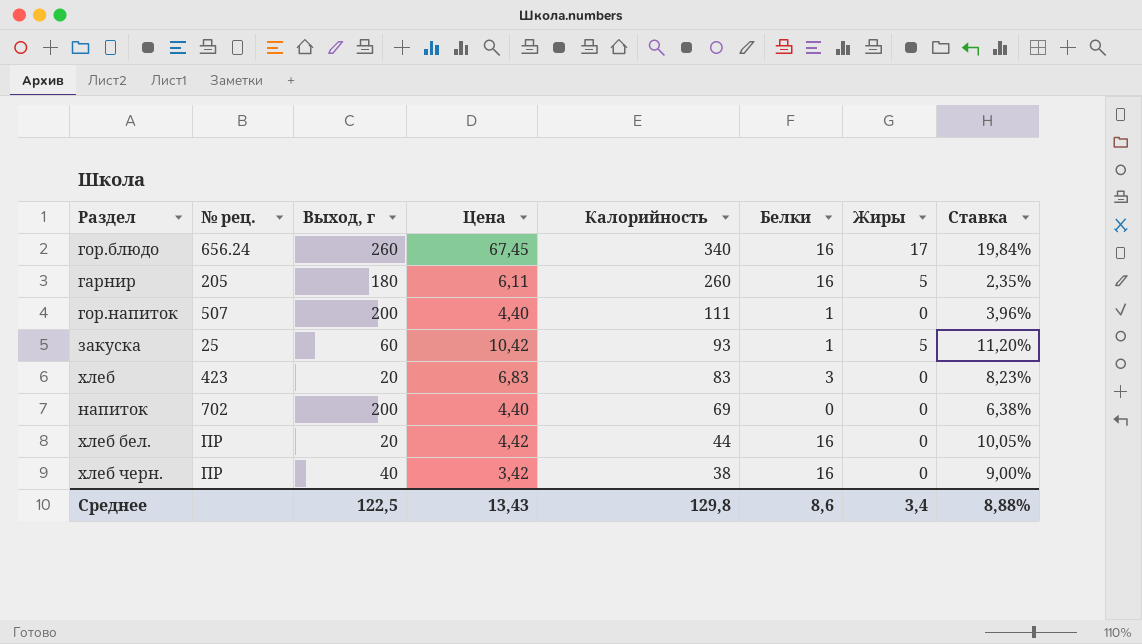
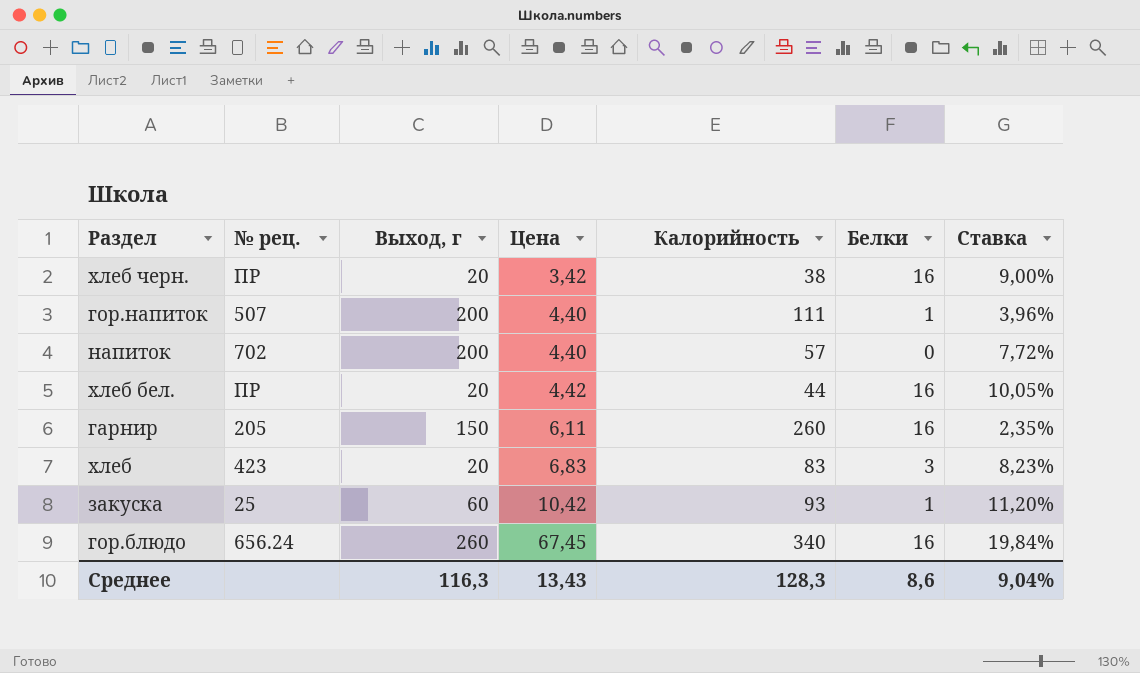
row order: Калорийность descending -> Цена ascending
column Жиры | position: 7 -> none
хлеб черн. | Выход, г: 40 -> 20
напиток | Калорийность: 69 -> 57
напиток | Ставка: 6,38% -> 7,72%
гарнир | Выход, г: 180 -> 150
Среднее | Выход, г: 122,5 -> 116,3
Среднее | Калорийность: 129,8 -> 128,3
Среднее | Ставка: 8,88% -> 9,04%

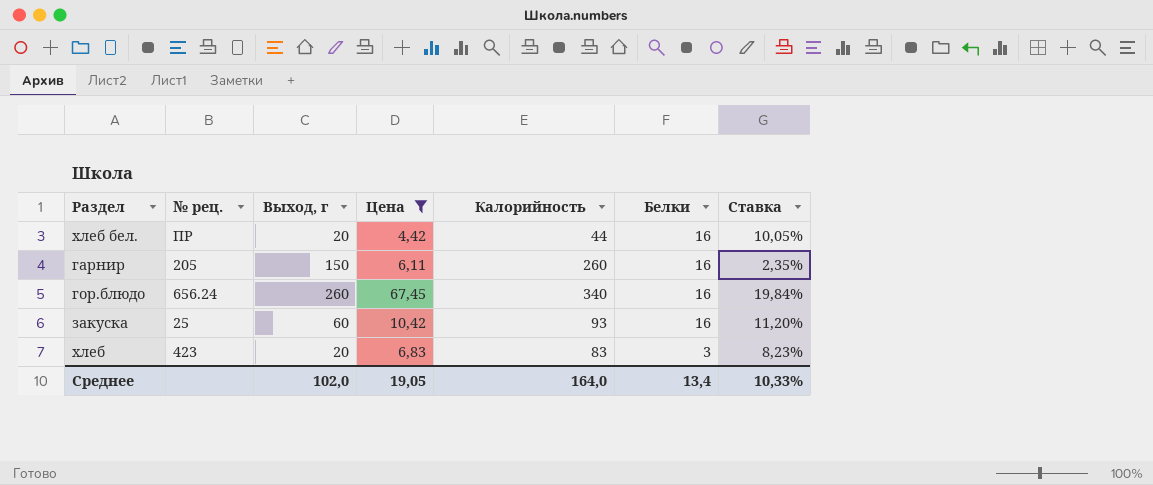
filter: none -> Цена >= 4,42
row order: Цена ascending -> Белки descending
закуска | Белки: 1 -> 16
Среднее | Выход, г: 116,3 -> 102,0
Среднее | Цена: 13,43 -> 19,05
Среднее | Калорийность: 128,3 -> 164,0
Среднее | Белки: 8,6 -> 13,4
Среднее | Ставка: 9,04% -> 10,33%

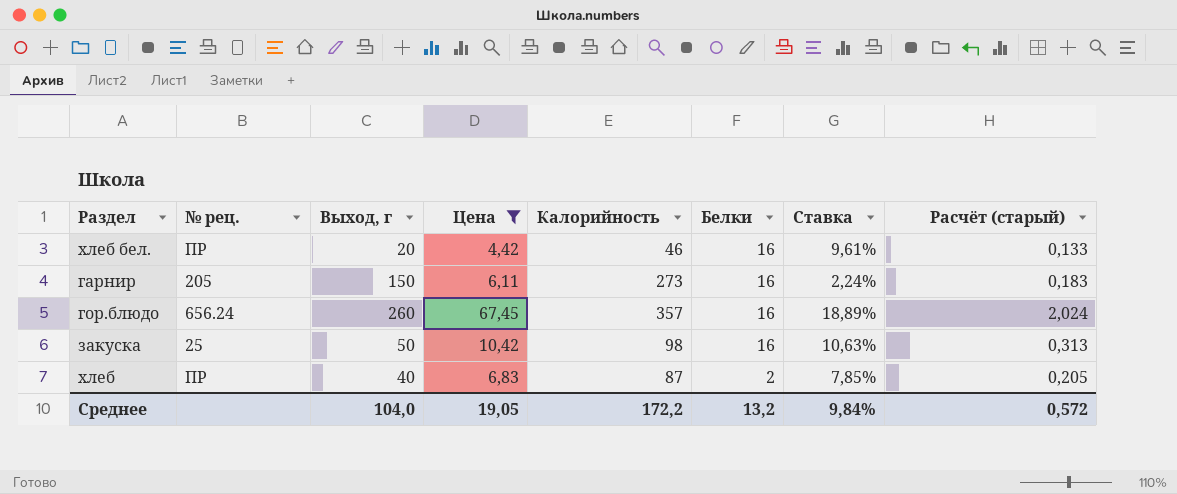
column Расчёт (старый) | formula: none -> [Цена] * 0,03
хлеб бел. | Калорийность: 44 -> 46
хлеб бел. | Ставка: 10,05% -> 9,61%
гарнир | Калорийность: 260 -> 273
гарнир | Ставка: 2,35% -> 2,24%
гор.блюдо | Калорийность: 340 -> 357
гор.блюдо | Ставка: 19,84% -> 18,89%
закуска | Выход, г: 60 -> 50
закуска | Калорийность: 93 -> 98
закуска | Ставка: 11,20% -> 10,63%
хлеб | № рец.: 423 -> ПР
хлеб | Выход, г: 20 -> 40
хлеб | Калорийность: 83 -> 87
хлеб | Белки: 3 -> 2
хлеб | Ставка: 8,23% -> 7,85%
Среднее | Выход, г: 102,0 -> 104,0
Среднее | Калорийность: 164,0 -> 172,2
Среднее | Белки: 13,4 -> 13,2
Среднее | Ставка: 10,33% -> 9,84%

